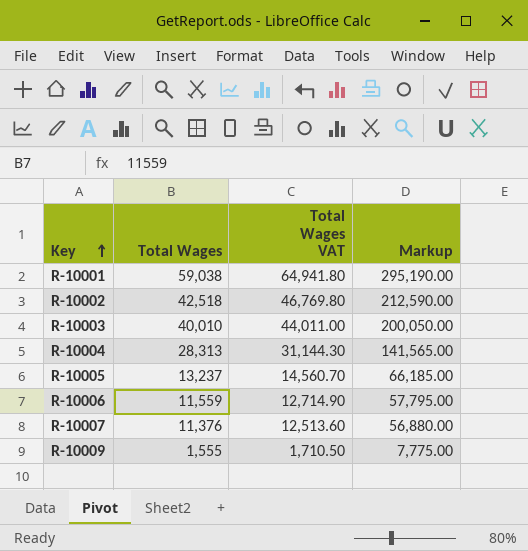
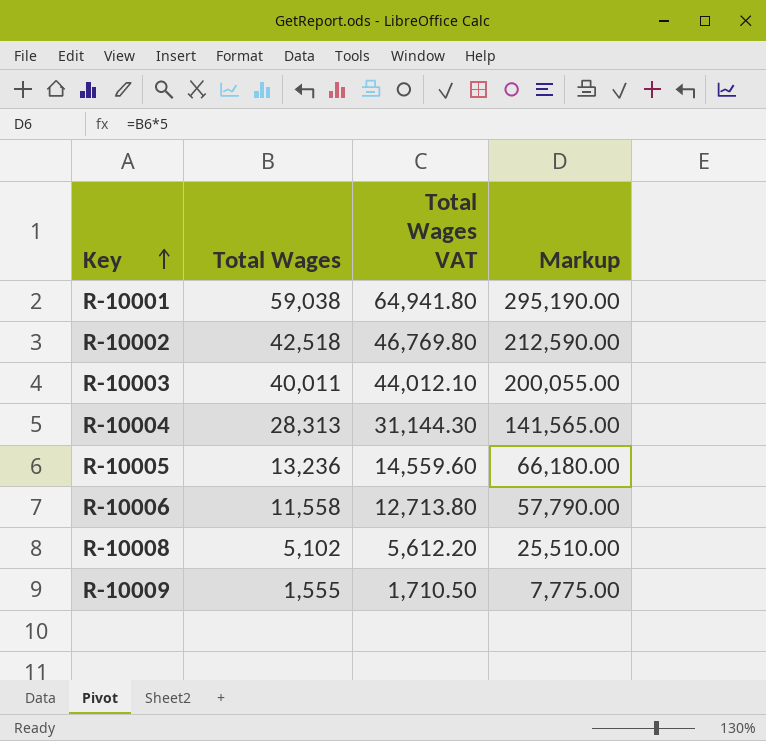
row R-10007: 11,376 | 12,513.60 | 56,880.00 -> none
R-10003 | Total Wages: 40,010 -> 40,011
R-10003 | Total Wages VAT: 44,011.00 -> 44,012.10
R-10003 | Markup: 200,050.00 -> 200,055.00
R-10005 | Total Wages: 13,237 -> 13,236
R-10005 | Total Wages VAT: 14,560.70 -> 14,559.60
R-10005 | Markup: 66,185.00 -> 66,180.00
R-10006 | Total Wages: 11,559 -> 11,558
R-10006 | Total Wages VAT: 12,714.90 -> 12,713.80
R-10006 | Markup: 57,795.00 -> 57,790.00
row R-10008: none -> 5,102 | 5,612.20 | 25,510.00

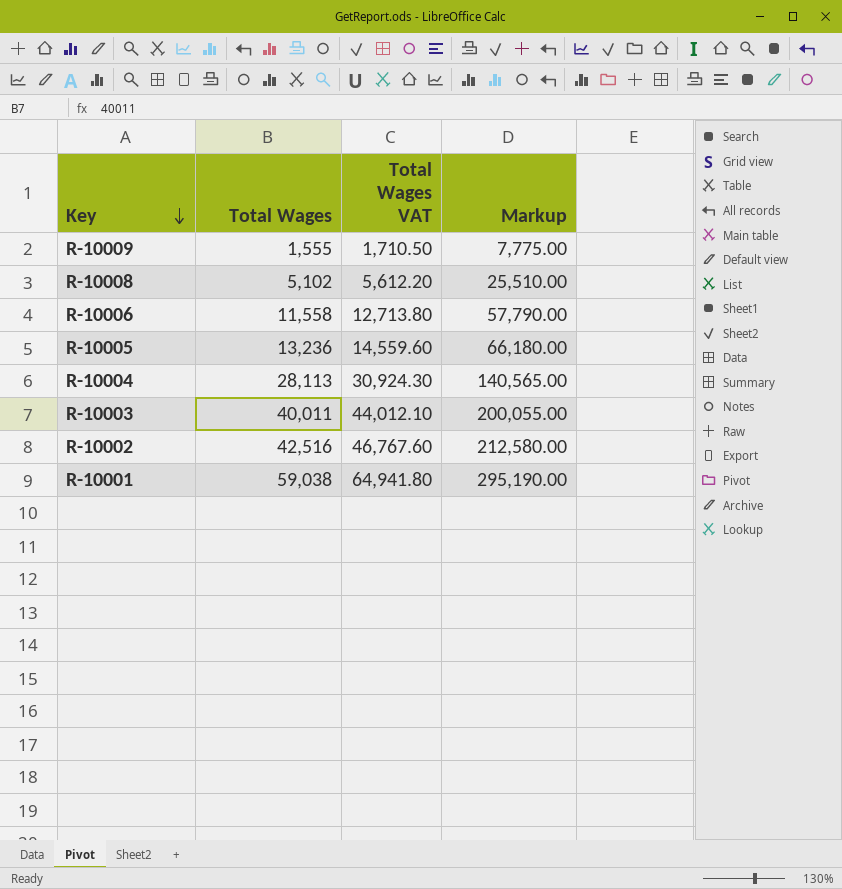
row order: Key ascending -> Key descending
R-10004 | Total Wages: 28,313 -> 28,113
R-10004 | Total Wages VAT: 31,144.30 -> 30,924.30
R-10004 | Markup: 141,565.00 -> 140,565.00
R-10002 | Total Wages: 42,518 -> 42,516
R-10002 | Total Wages VAT: 46,769.80 -> 46,767.60
R-10002 | Markup: 212,590.00 -> 212,580.00

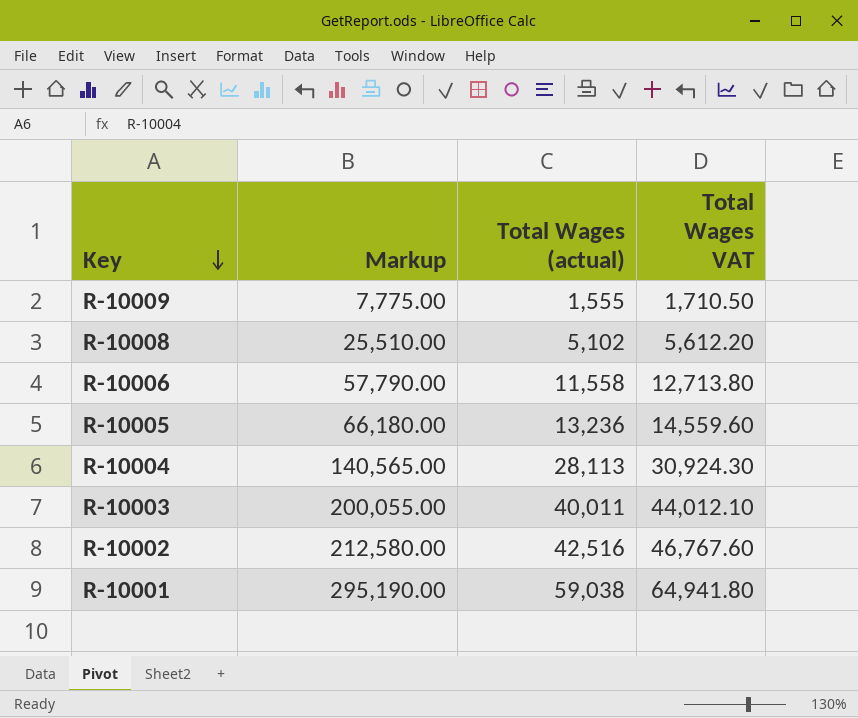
column Markup | position: 4 -> 2
column name: Total Wages -> Total Wages (actual)

